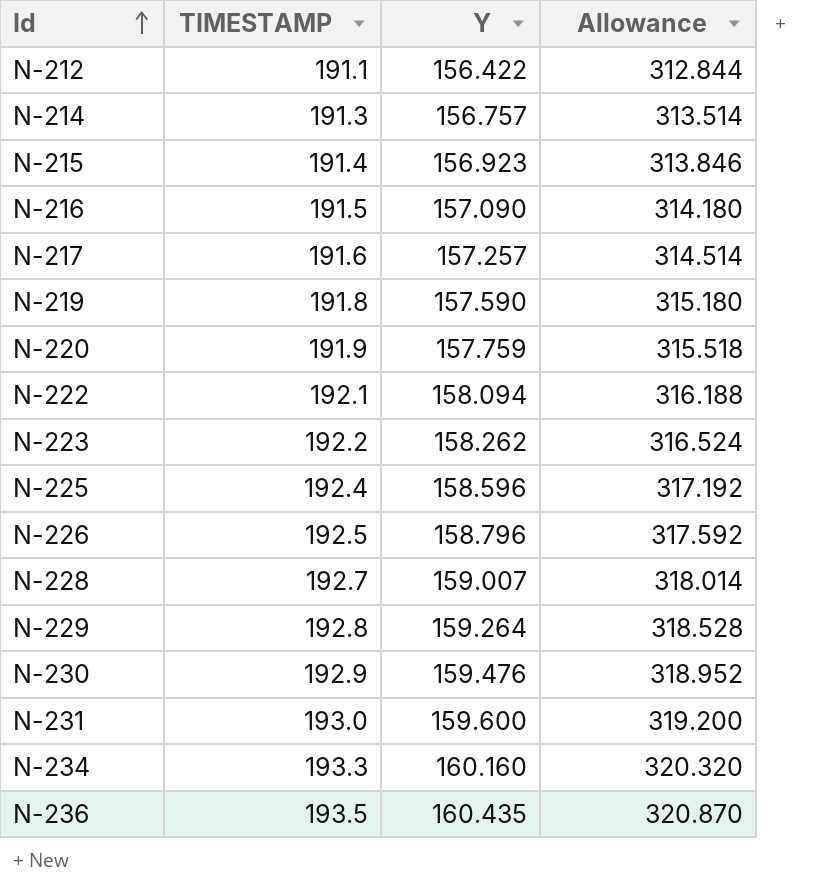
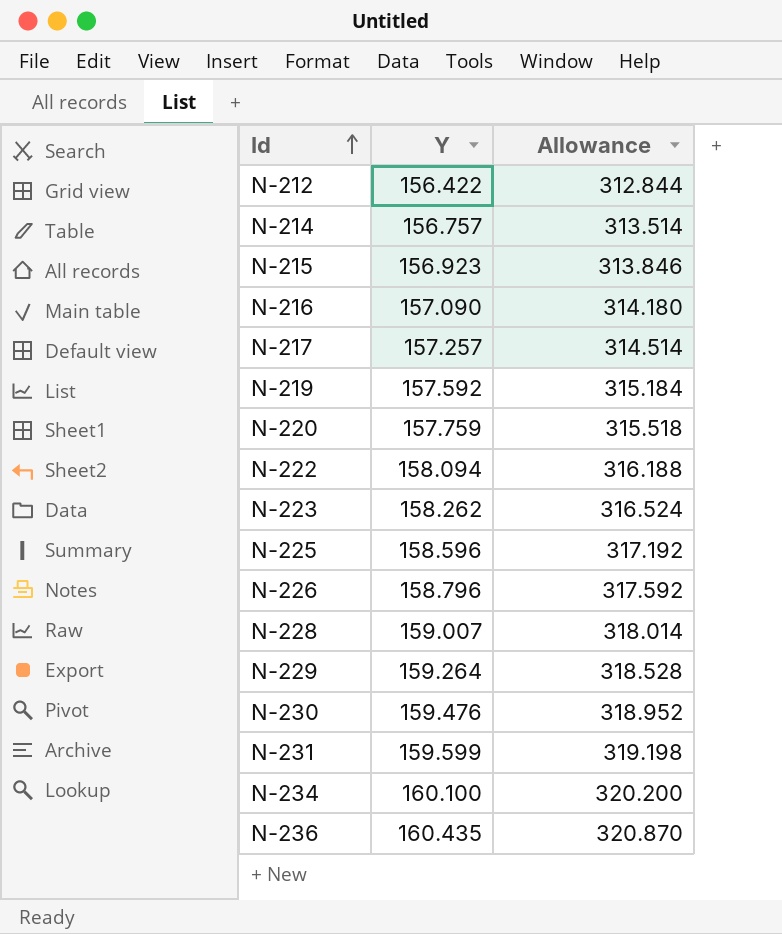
column TIMESTAMP | position: 2 -> none
N-219 | Y: 157.590 -> 157.592
N-219 | Allowance: 315.180 -> 315.184
N-231 | Y: 159.600 -> 159.599
N-231 | Allowance: 319.200 -> 319.198
N-234 | Y: 160.160 -> 160.100
N-234 | Allowance: 320.320 -> 320.200

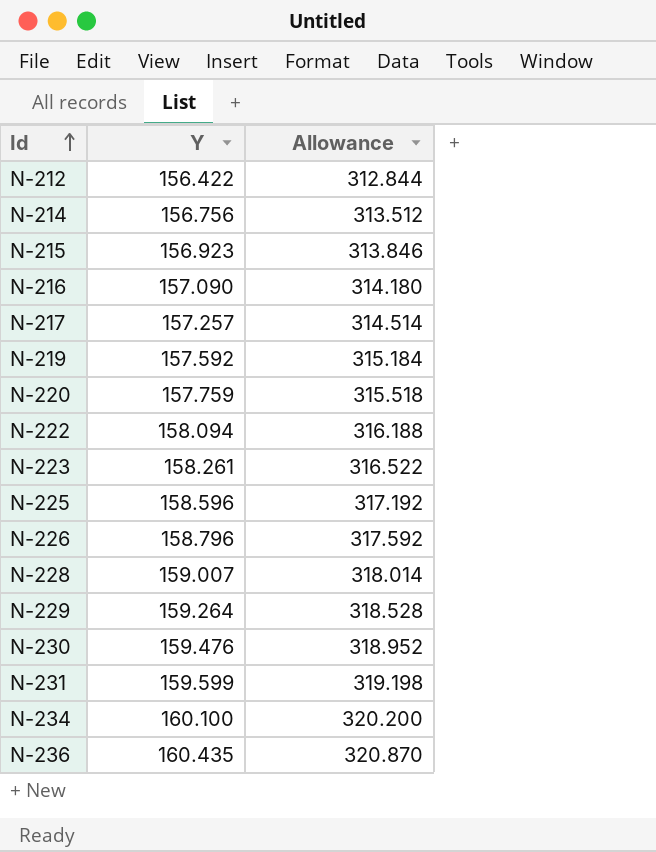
N-214 | Y: 156.757 -> 156.756
N-214 | Allowance: 313.514 -> 313.512
N-223 | Y: 158.262 -> 158.261
N-223 | Allowance: 316.524 -> 316.522

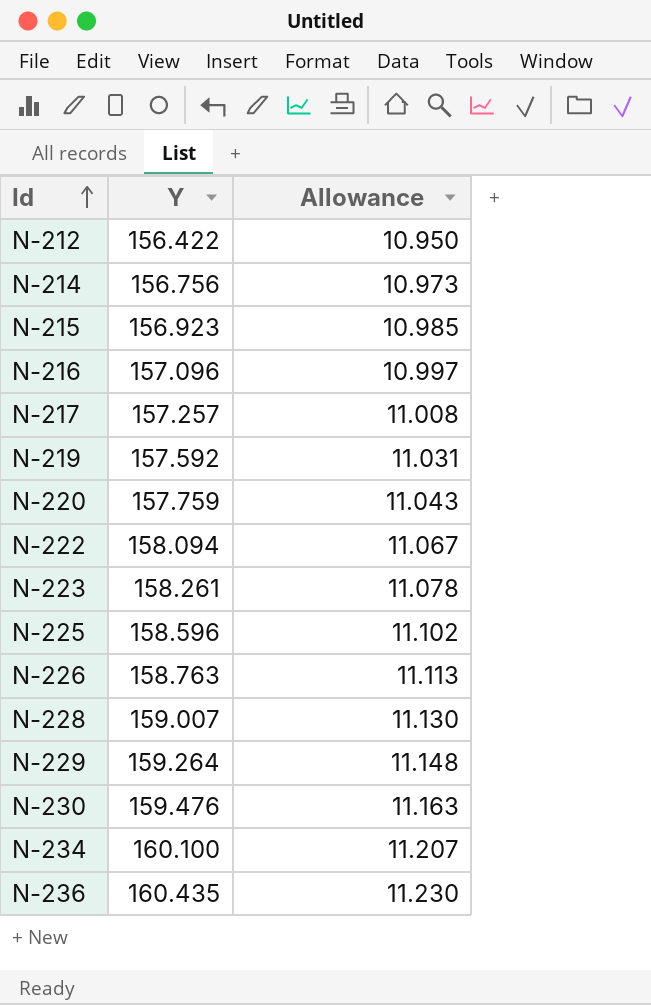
column Allowance | formula: [Y] * 2 -> [Y] * 0.07
row N-231: 159.599 | 319.198 -> none
N-216 | Y: 157.090 -> 157.096
N-226 | Y: 158.796 -> 158.763

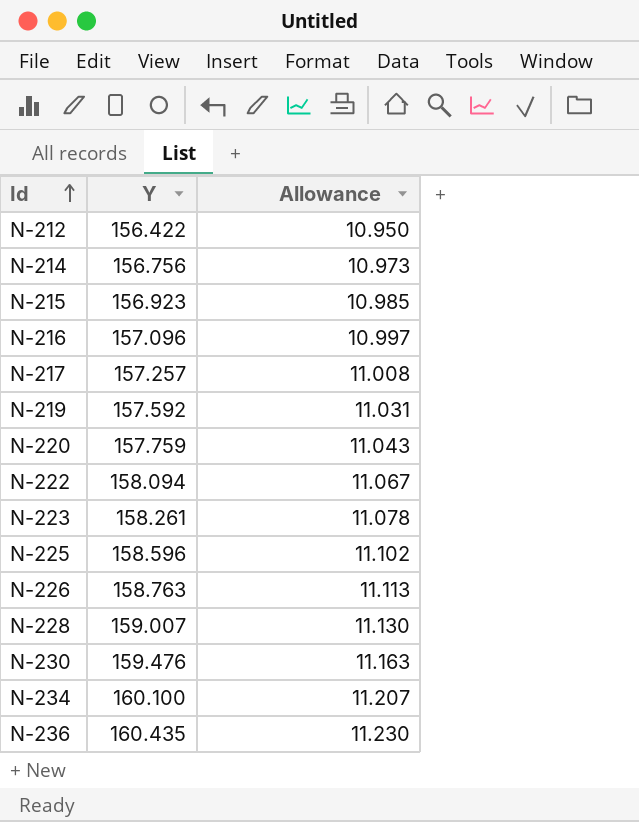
row N-229: 159.264 | 11.148 -> none

